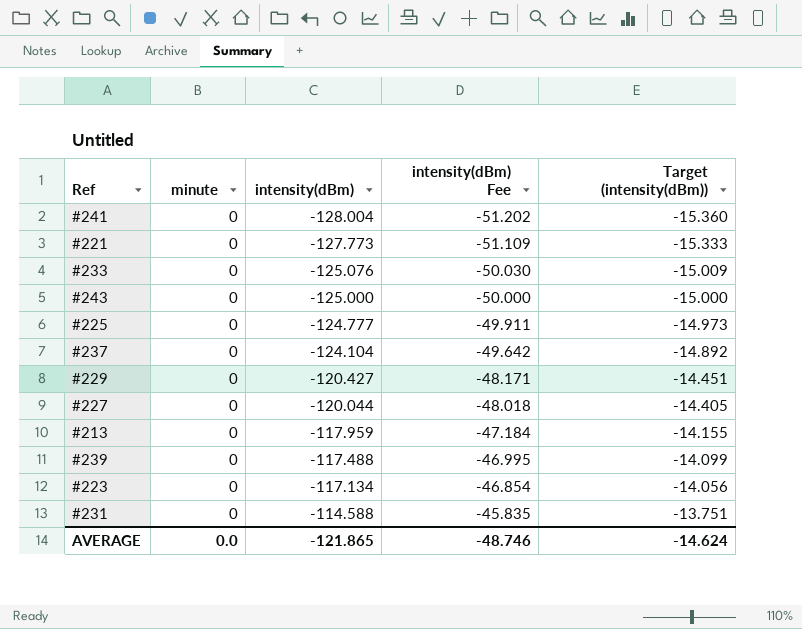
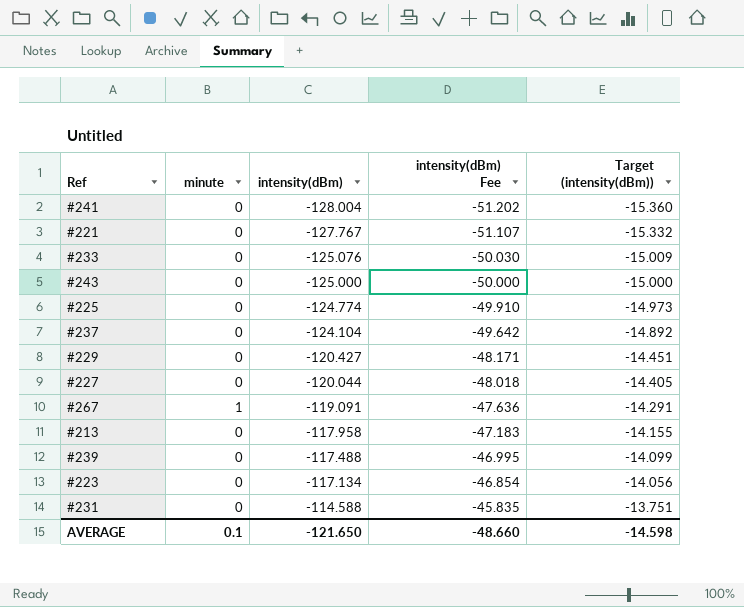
#221 | intensity(dBm): -127.773 -> -127.767
#221 | intensity(dBm) Fee: -51.109 -> -51.107
#221 | Target (intensity(dBm)): -15.333 -> -15.332
#225 | intensity(dBm): -124.777 -> -124.774
#225 | intensity(dBm) Fee: -49.911 -> -49.910
row #267: none -> 1 | -119.091 | -47.636 | -14.291
#213 | intensity(dBm): -117.959 -> -117.958
#213 | intensity(dBm) Fee: -47.184 -> -47.183
AVERAGE | minute: 0.0 -> 0.1
AVERAGE | intensity(dBm): -121.865 -> -121.650
AVERAGE | intensity(dBm) Fee: -48.746 -> -48.660
AVERAGE | Target (intensity(dBm)): -14.624 -> -14.598

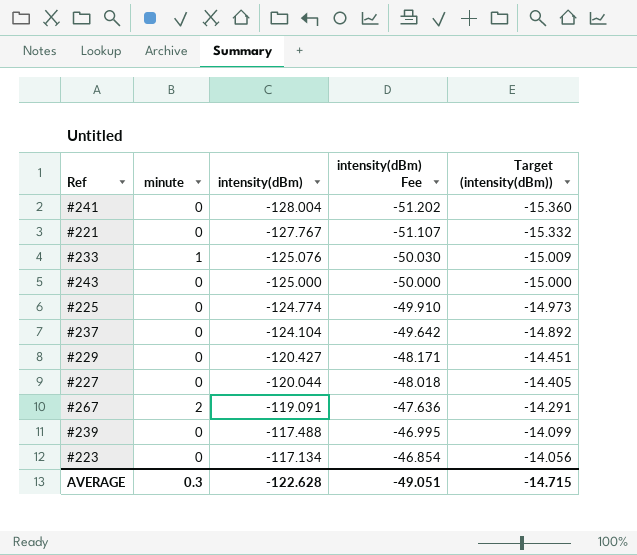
row #213: 0 | -117.958 | -47.183 | -14.155 -> none
row #231: 0 | -114.588 | -45.835 | -13.751 -> none
#233 | minute: 0 -> 1
#267 | minute: 1 -> 2
AVERAGE | minute: 0.1 -> 0.3
AVERAGE | intensity(dBm): -121.650 -> -122.628
AVERAGE | intensity(dBm) Fee: -48.660 -> -49.051
AVERAGE | Target (intensity(dBm)): -14.598 -> -14.715

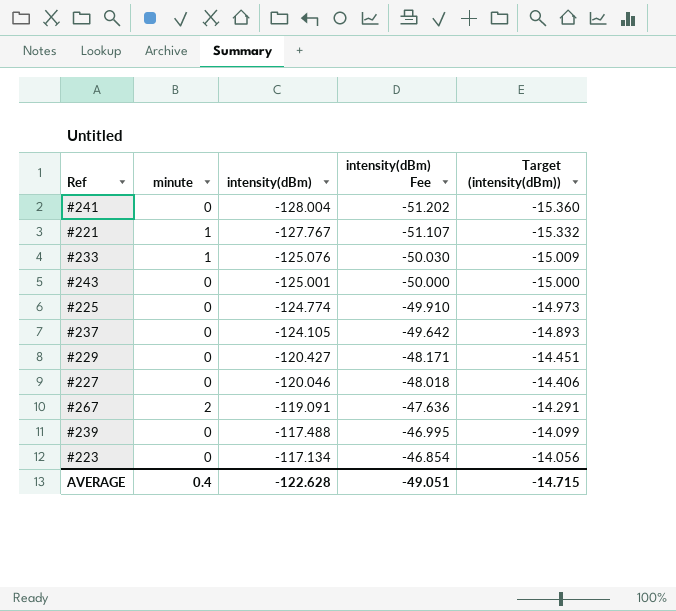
#221 | minute: 0 -> 1
#243 | intensity(dBm): -125.000 -> -125.001
#237 | intensity(dBm): -124.104 -> -124.105
#237 | Target (intensity(dBm)): -14.892 -> -14.893
#227 | intensity(dBm): -120.044 -> -120.046
#227 | Target (intensity(dBm)): -14.405 -> -14.406
AVERAGE | minute: 0.3 -> 0.4

